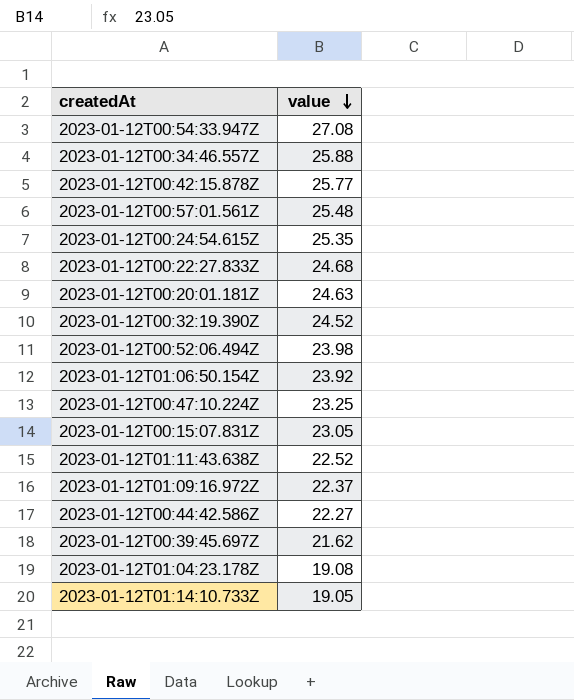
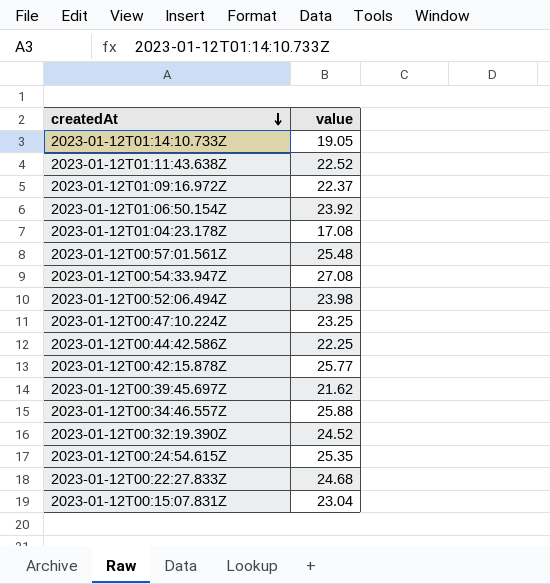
row order: value descending -> createdAt descending
row 2023-01-12T00:20:01.181Z: 24.63 -> none
2023-01-12T01:04:23.178Z | value: 19.08 -> 17.08
2023-01-12T00:44:42.586Z | value: 22.27 -> 22.25
2023-01-12T00:15:07.831Z | value: 23.05 -> 23.04

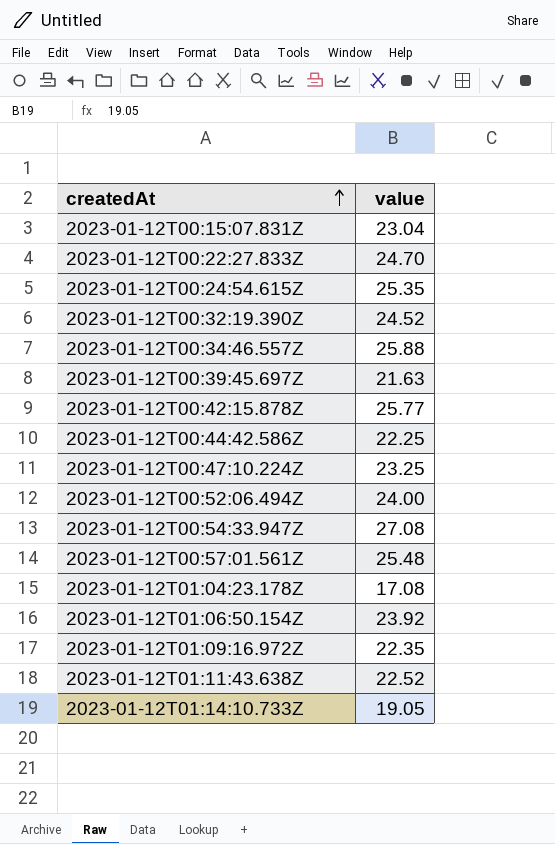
row order: createdAt descending -> createdAt ascending
2023-01-12T00:22:27.833Z | value: 24.68 -> 24.70
2023-01-12T00:39:45.697Z | value: 21.62 -> 21.63
2023-01-12T00:52:06.494Z | value: 23.98 -> 24.00
2023-01-12T01:09:16.972Z | value: 22.37 -> 22.35

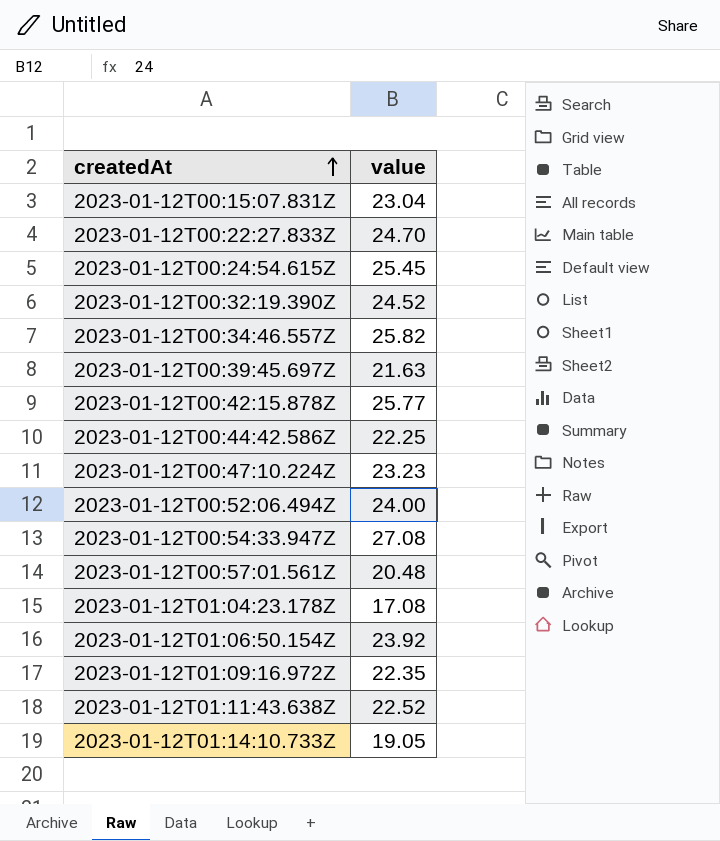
2023-01-12T00:24:54.615Z | value: 25.35 -> 25.45
2023-01-12T00:34:46.557Z | value: 25.88 -> 25.82
2023-01-12T00:47:10.224Z | value: 23.25 -> 23.23
2023-01-12T00:57:01.561Z | value: 25.48 -> 20.48

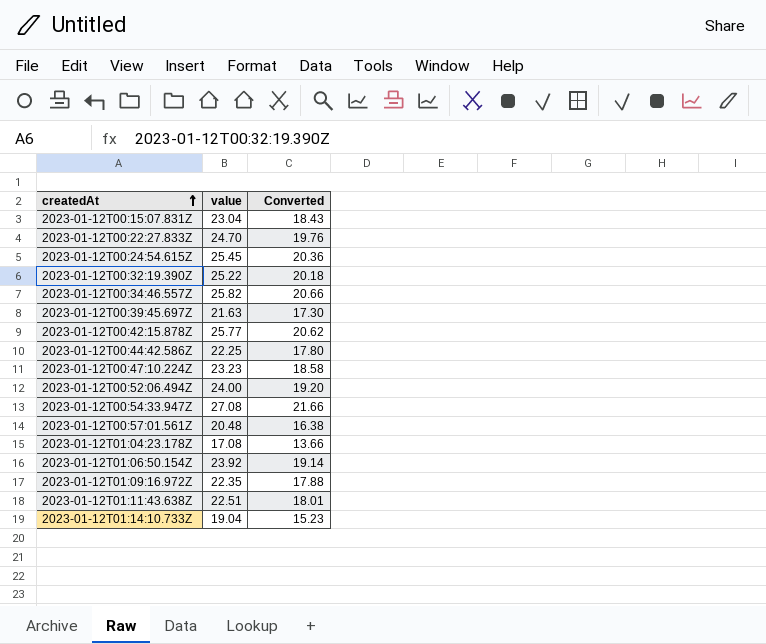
column Converted | formula: none -> [value] * 0.8
2023-01-12T00:32:19.390Z | value: 24.52 -> 25.22
2023-01-12T01:11:43.638Z | value: 22.52 -> 22.51
2023-01-12T01:14:10.733Z | value: 19.05 -> 19.04

